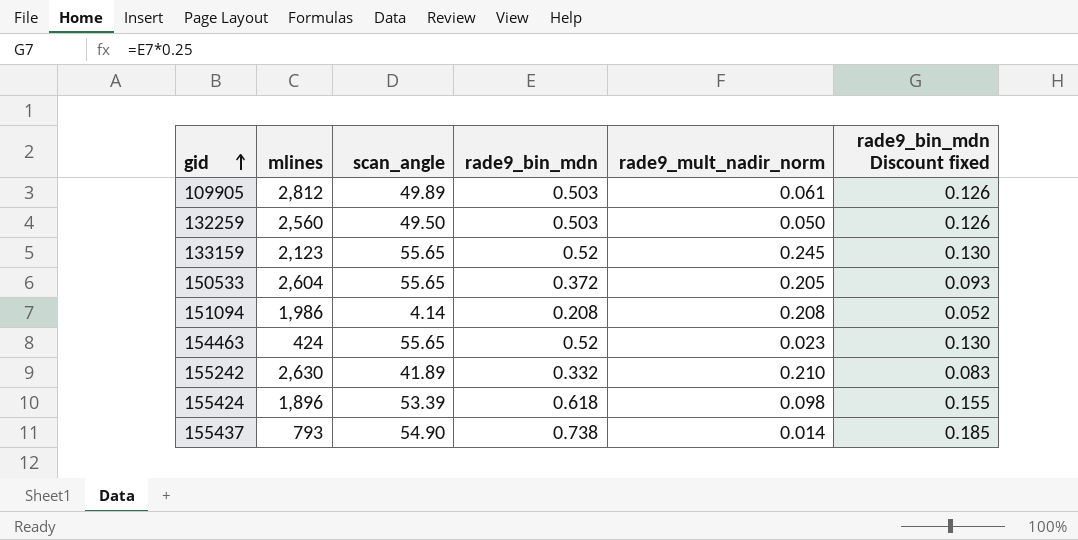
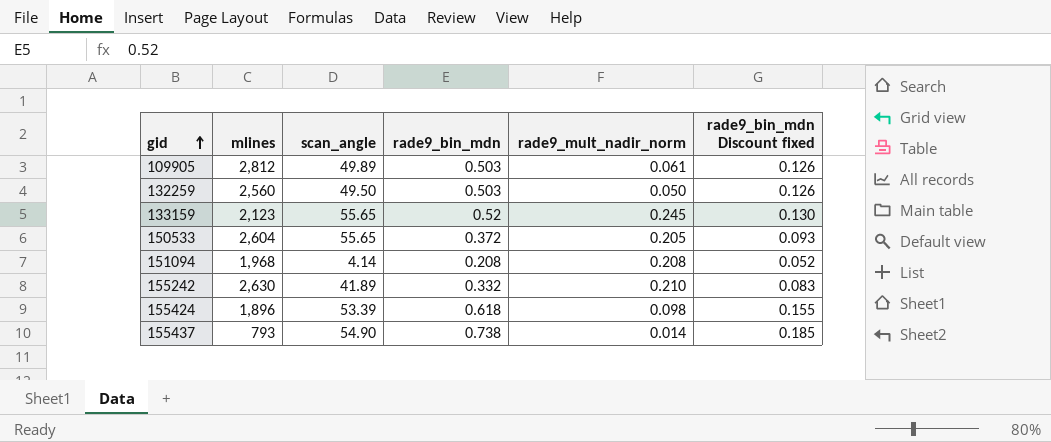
row 154463: 424 | 55.65 | 0.52 | 0.023 | 0.130 -> none
151094 | mlines: 1,986 -> 1,968

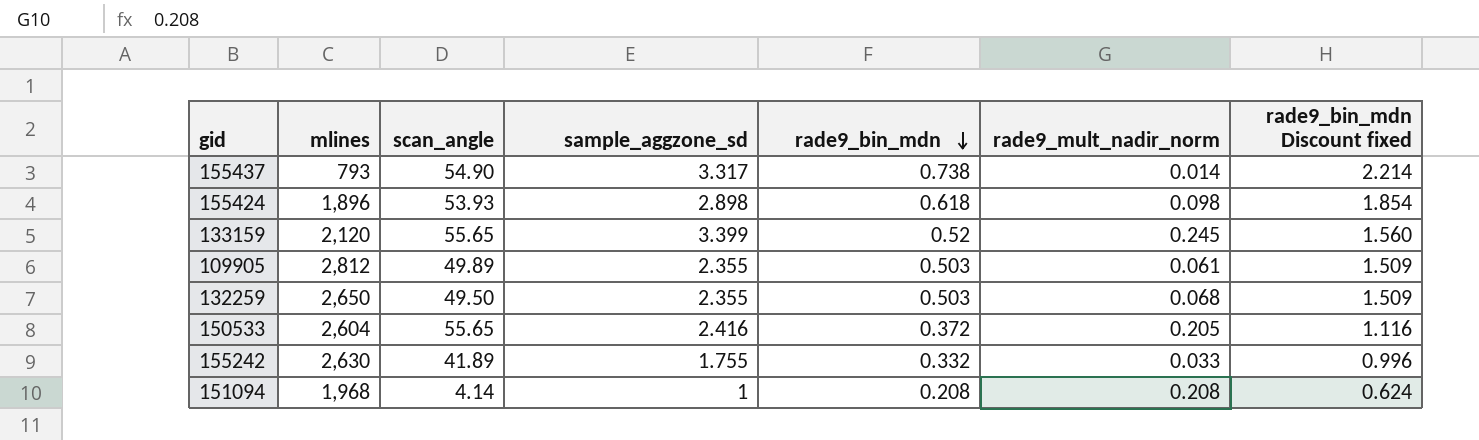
row order: gid ascending -> rade9_bin_mdn descending
column sample_aggzone_sd | position: none -> 4
column rade9_bin_mdn Discount fixed | formula: [rade9_bin_mdn] * 0.25 -> [rade9_bin_mdn] * 3
155424 | scan_angle: 53.39 -> 53.93
133159 | mlines: 2,123 -> 2,120
132259 | mlines: 2,560 -> 2,650
132259 | rade9_mult_nadir_norm: 0.050 -> 0.068
155242 | rade9_mult_nadir_norm: 0.210 -> 0.033

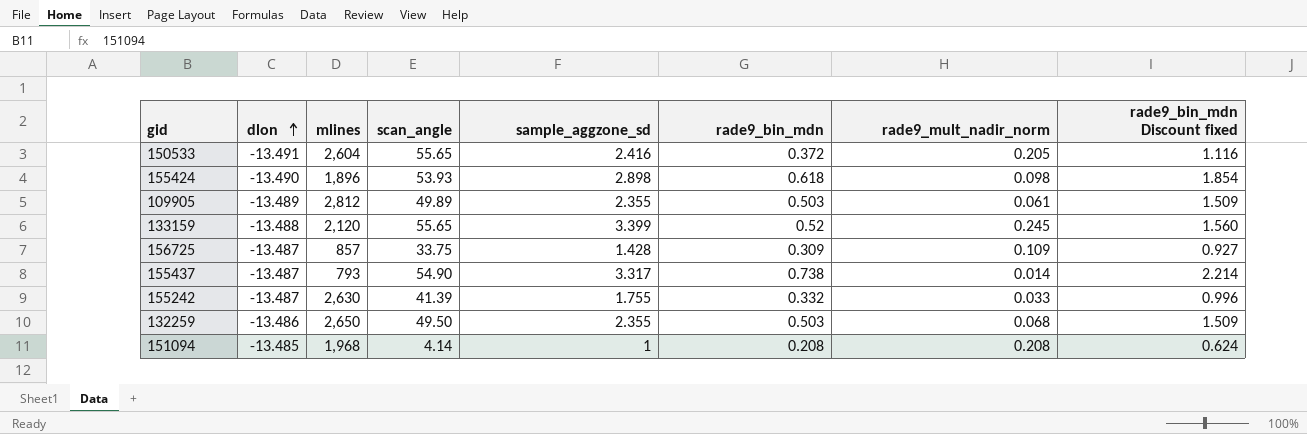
row order: rade9_bin_mdn descending -> dlon ascending
column dlon | position: none -> 2
row 156725: none -> -13.487 | 857 | 33.75 | 1.428 | 0.309 | 0.109 | 0.927
155242 | scan_angle: 41.89 -> 41.39

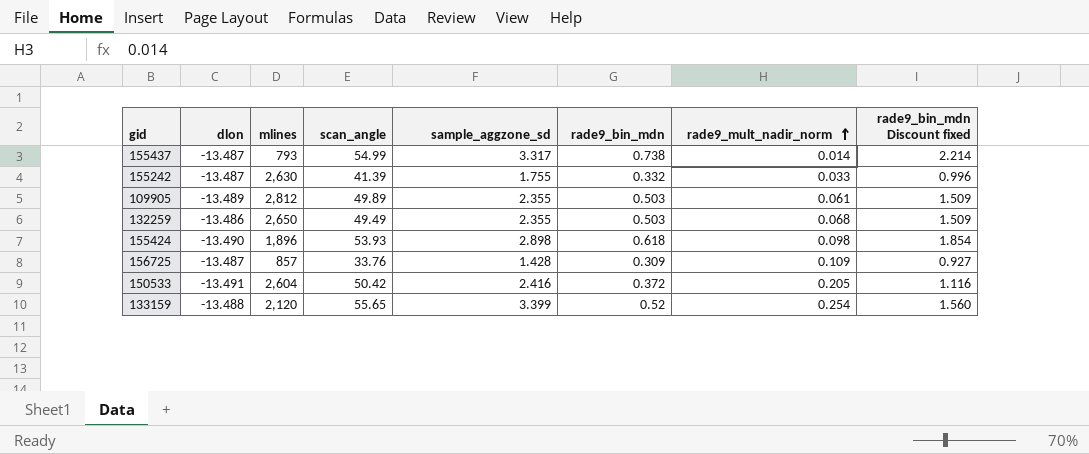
row order: dlon ascending -> rade9_mult_nadir_norm ascending
row 151094: -13.485 | 1,968 | 4.14 | 1 | 0.208 | 0.208 | 0.624 -> none
155437 | scan_angle: 54.90 -> 54.99
132259 | scan_angle: 49.50 -> 49.49
156725 | scan_angle: 33.75 -> 33.76
150533 | scan_angle: 55.65 -> 50.42
133159 | rade9_mult_nadir_norm: 0.245 -> 0.254

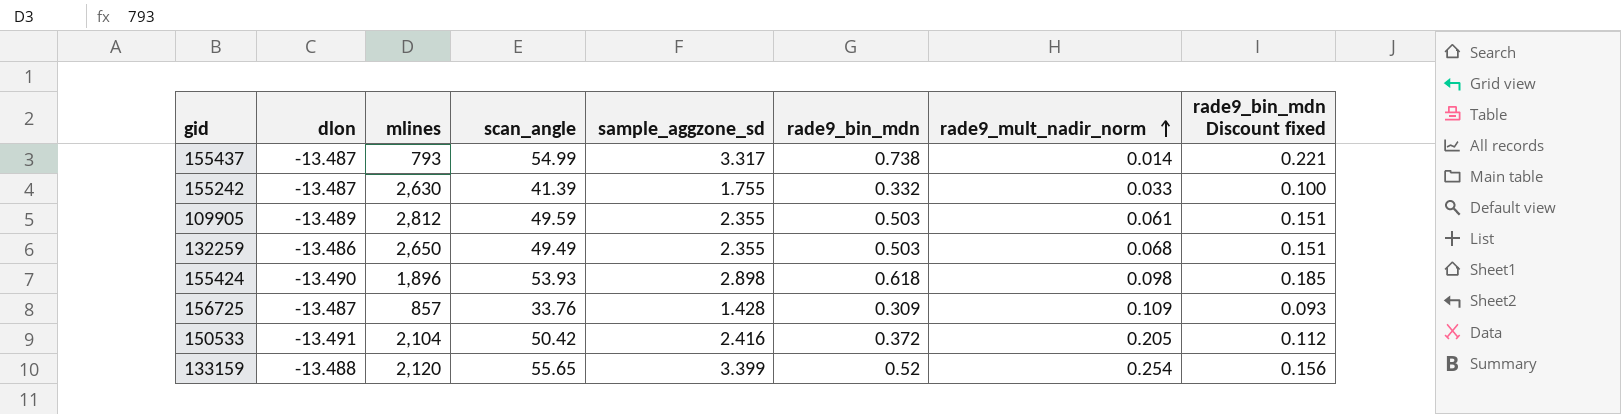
column rade9_bin_mdn Discount fixed | formula: [rade9_bin_mdn] * 3 -> [rade9_bin_mdn] * 0.3
109905 | scan_angle: 49.89 -> 49.59
150533 | mlines: 2,604 -> 2,104

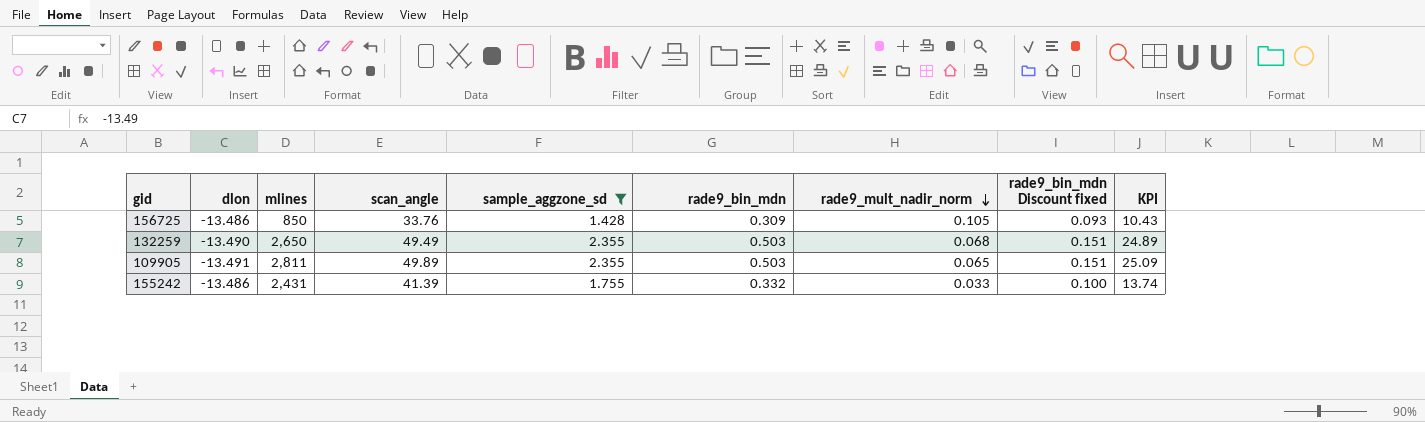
filter: none -> sample_aggzone_sd <= 2.355
row order: rade9_mult_nadir_norm ascending -> rade9_mult_nadir_norm descending
column KPI | formula: none -> [scan_angle] * [rade9_bin_mdn]
156725 | dlon: -13.487 -> -13.486
156725 | mlines: 857 -> 850
156725 | rade9_mult_nadir_norm: 0.109 -> 0.105
132259 | dlon: -13.486 -> -13.490
109905 | dlon: -13.489 -> -13.491
109905 | mlines: 2,812 -> 2,811
109905 | scan_angle: 49.59 -> 49.89
109905 | rade9_mult_nadir_norm: 0.061 -> 0.065
155242 | dlon: -13.487 -> -13.486
155242 | mlines: 2,630 -> 2,431

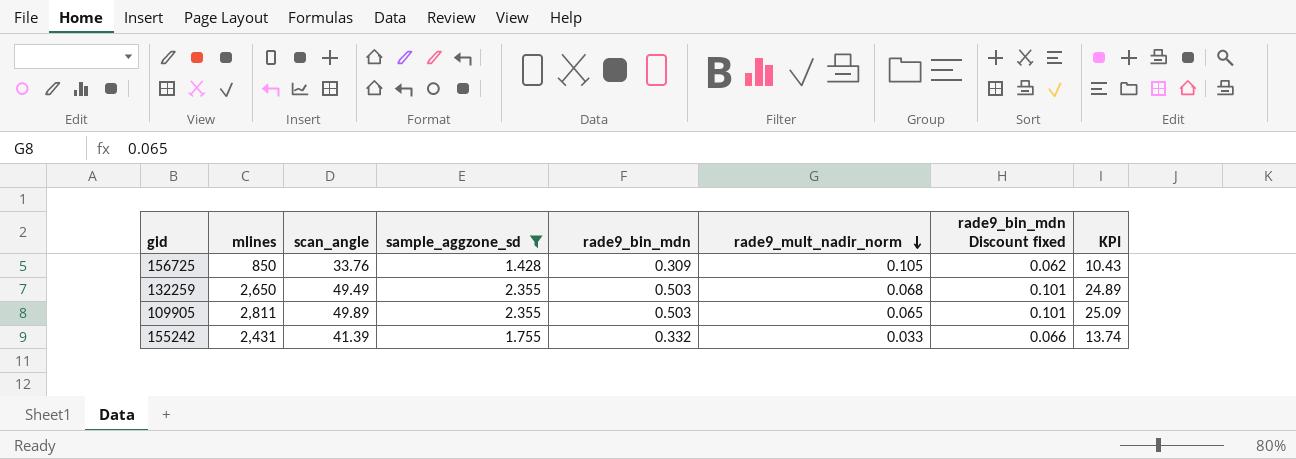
column dlon | position: 2 -> none
column rade9_bin_mdn Discount fixed | formula: [rade9_bin_mdn] * 0.3 -> [rade9_bin_mdn] * 0.2

